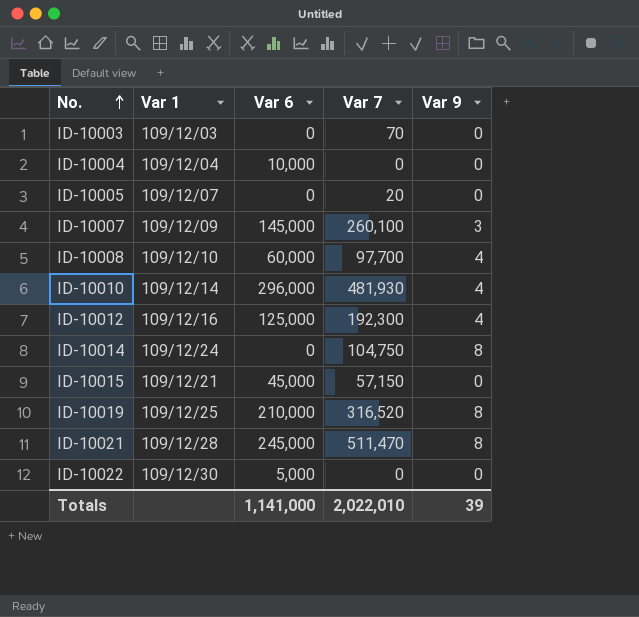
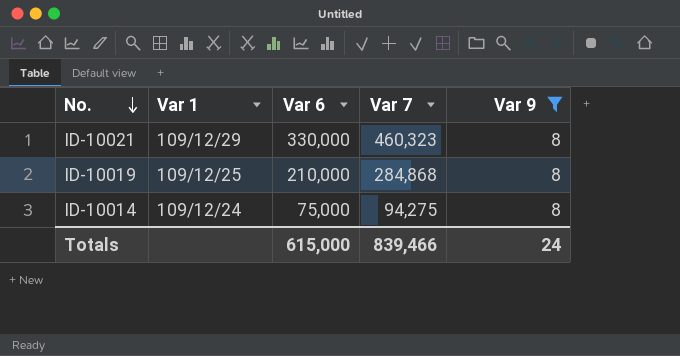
filter: none -> Var 9 = 8
row order: No. ascending -> No. descending
ID-10021 | Var 1: 109/12/28 -> 109/12/29
ID-10021 | Var 6: 245,000 -> 330,000
ID-10021 | Var 7: 511,470 -> 460,323
ID-10019 | Var 7: 316,520 -> 284,868
ID-10014 | Var 6: 0 -> 75,000
ID-10014 | Var 7: 104,750 -> 94,275
Totals | Var 6: 1,141,000 -> 615,000
Totals | Var 7: 2,022,010 -> 839,466
Totals | Var 9: 39 -> 24

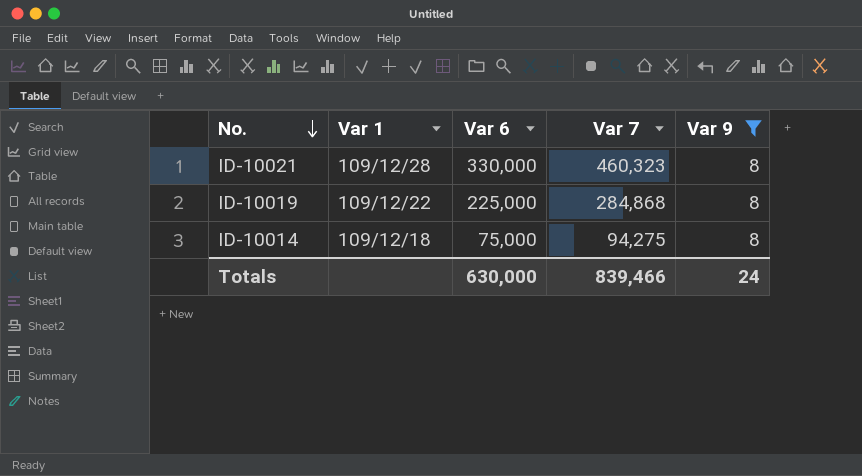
ID-10021 | Var 1: 109/12/29 -> 109/12/28
ID-10019 | Var 1: 109/12/25 -> 109/12/22
ID-10019 | Var 6: 210,000 -> 225,000
ID-10014 | Var 1: 109/12/24 -> 109/12/18
Totals | Var 6: 615,000 -> 630,000

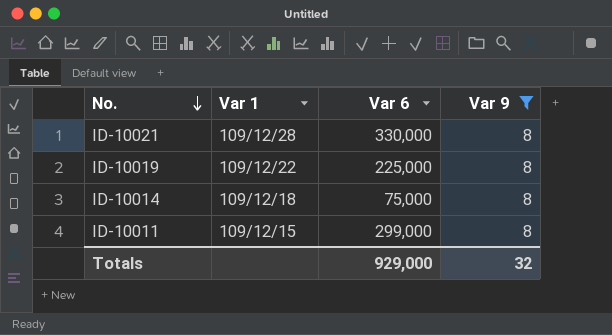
column Var 7 | position: 4 -> none
row ID-10011: none -> 109/12/15 | 299,000 | 8
Totals | Var 6: 630,000 -> 929,000
Totals | Var 9: 24 -> 32

